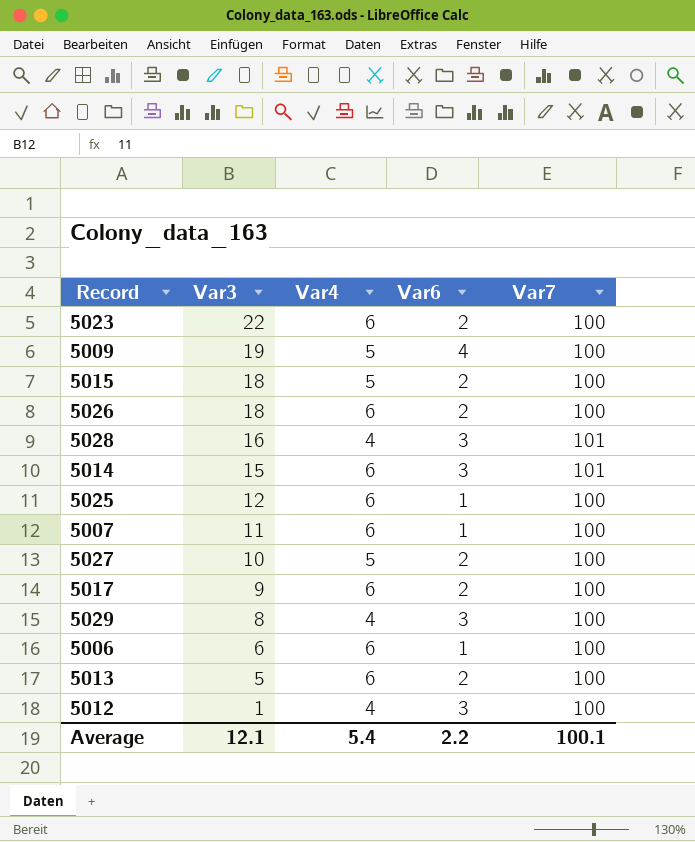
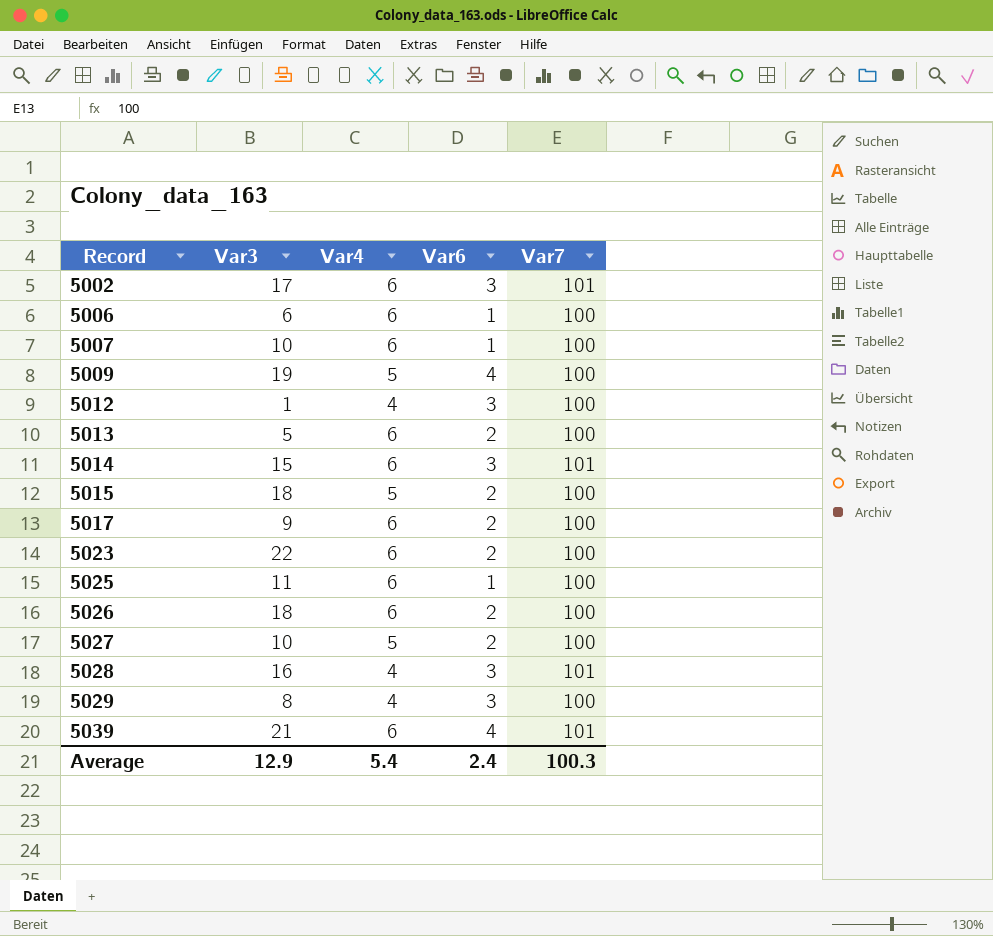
row order: Var3 descending -> Record ascending
row 5002: none -> 17 | 6 | 3 | 101
5007 | Var3: 11 -> 10
5025 | Var3: 12 -> 11
row 5039: none -> 21 | 6 | 4 | 101
Average | Var3: 12.1 -> 12.9
Average | Var6: 2.2 -> 2.4
Average | Var7: 100.1 -> 100.3

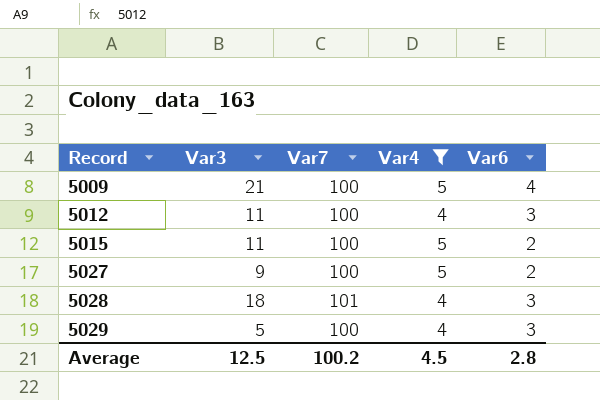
filter: none -> Var4 != 6
column Var7 | position: 5 -> 3
5009 | Var3: 19 -> 21
5012 | Var3: 1 -> 11
5015 | Var3: 18 -> 11
5027 | Var3: 10 -> 9
5028 | Var3: 16 -> 18
5029 | Var3: 8 -> 5
Average | Var3: 12.9 -> 12.5
Average | Var7: 100.3 -> 100.2
Average | Var4: 5.4 -> 4.5
Average | Var6: 2.4 -> 2.8

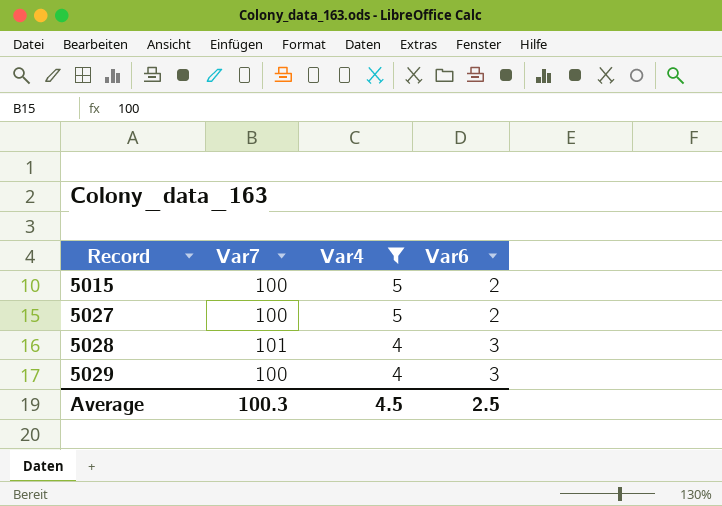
column Var3 | position: 2 -> none
row 5009: 21 | 100 | 5 | 4 -> none
row 5012: 11 | 100 | 4 | 3 -> none
Average | Var7: 100.2 -> 100.3
Average | Var6: 2.8 -> 2.5

